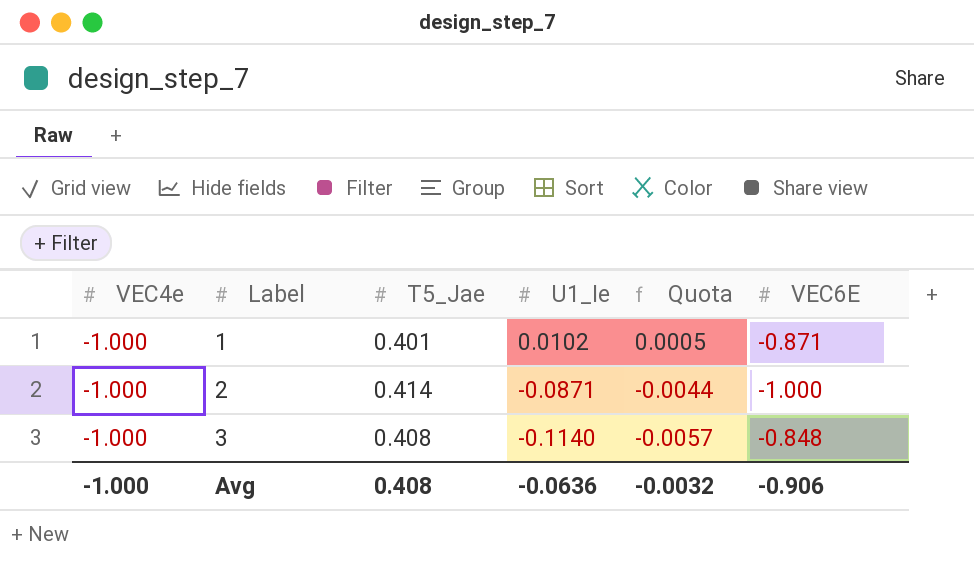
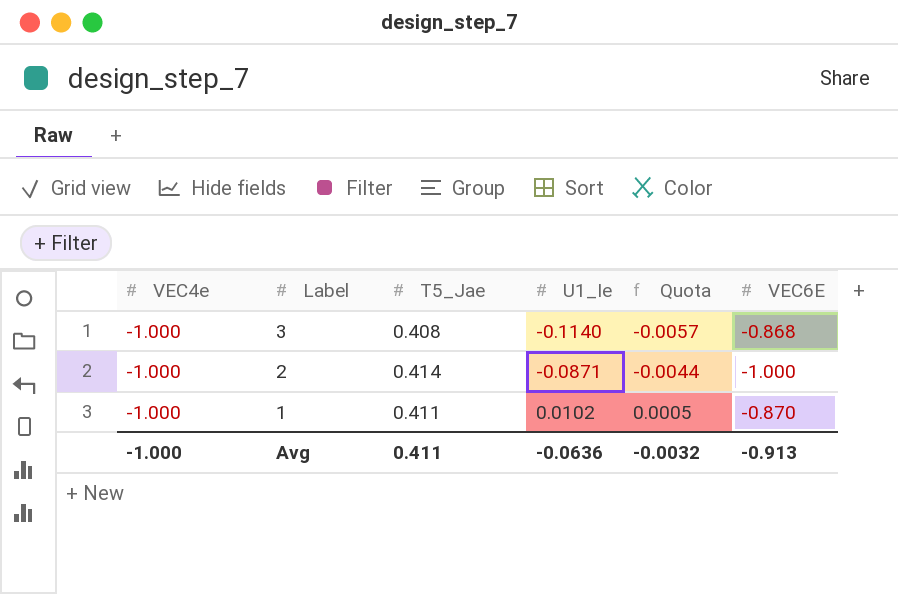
row order: Label ascending -> Label descending
3 | VEC6E: -0.848 -> -0.868
1 | T5_Jae: 0.401 -> 0.411
1 | VEC6E: -0.871 -> -0.870
Avg | T5_Jae: 0.408 -> 0.411
Avg | VEC6E: -0.906 -> -0.913

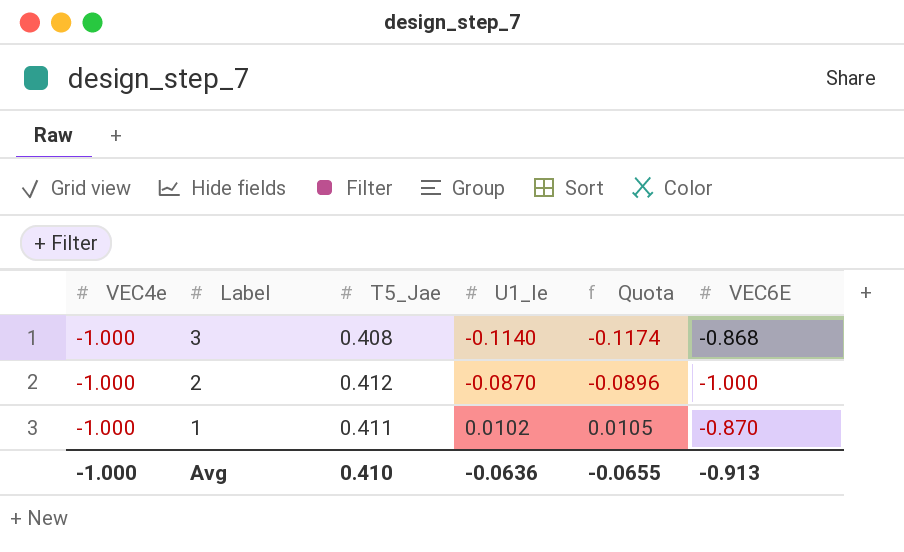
column Quota | formula: [U1_Ie] * 0.05 -> [U1_Ie] * 1.03
2 | T5_Jae: 0.414 -> 0.412
2 | U1_Ie: -0.0871 -> -0.0870
Avg | T5_Jae: 0.411 -> 0.410
Avg | Quota: -0.0032 -> -0.0655

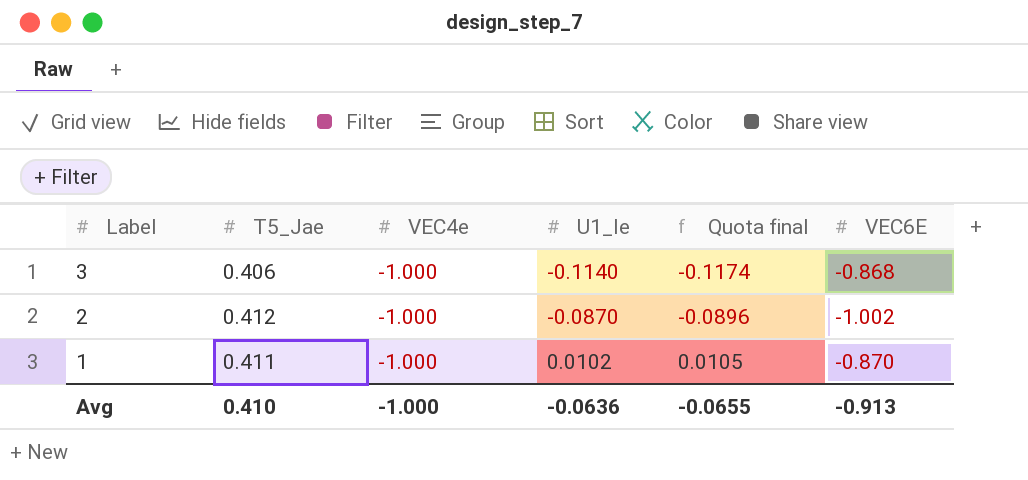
column VEC4e | position: 1 -> 3
column name: Quota -> Quota final
3 | T5_Jae: 0.408 -> 0.406
2 | VEC6E: -1.000 -> -1.002

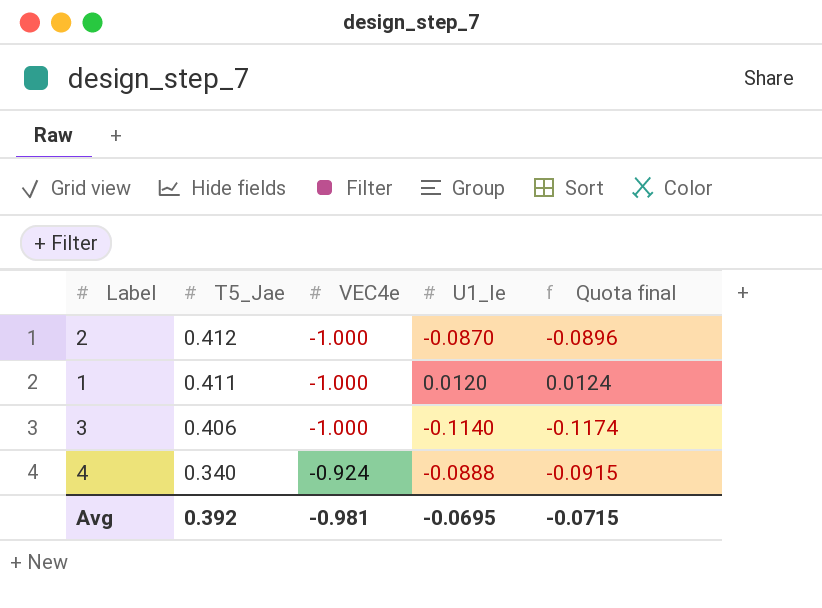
row order: Label descending -> T5_Jae descending
column VEC6E | position: 6 -> none
1 | U1_Ie: 0.0102 -> 0.0120
1 | Quota final: 0.0105 -> 0.0124
row 4: none -> 0.340 | -0.924 | -0.0888 | -0.0915
Avg | T5_Jae: 0.410 -> 0.392
Avg | VEC4e: -1.000 -> -0.981
Avg | U1_Ie: -0.0636 -> -0.0695
Avg | Quota final: -0.0655 -> -0.0715

